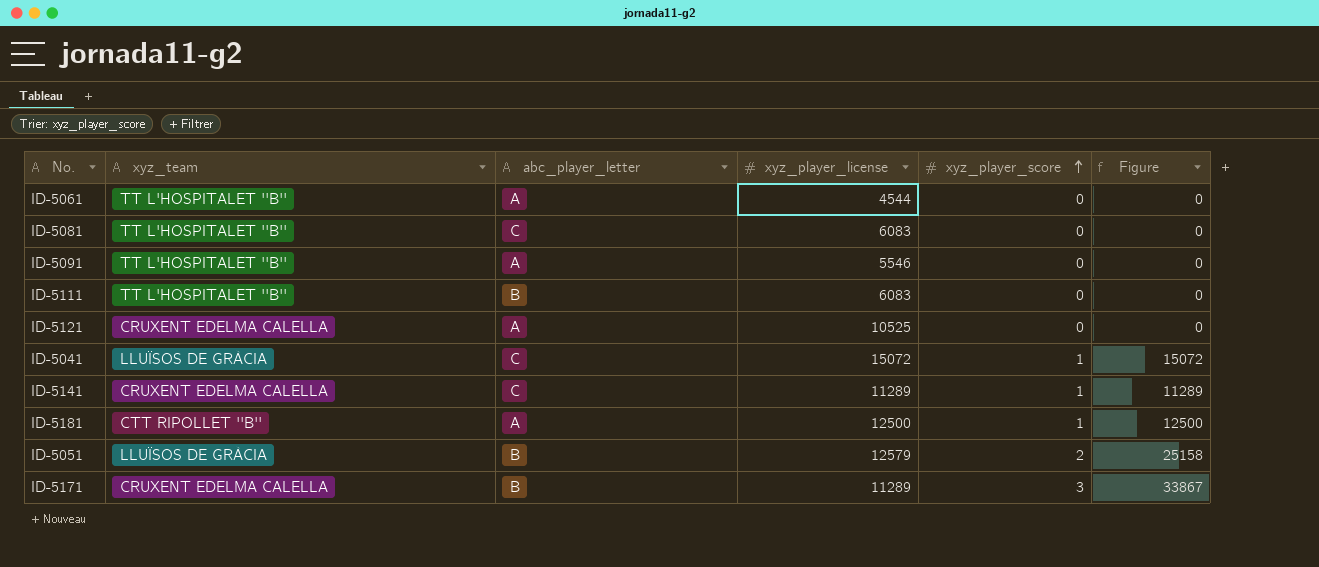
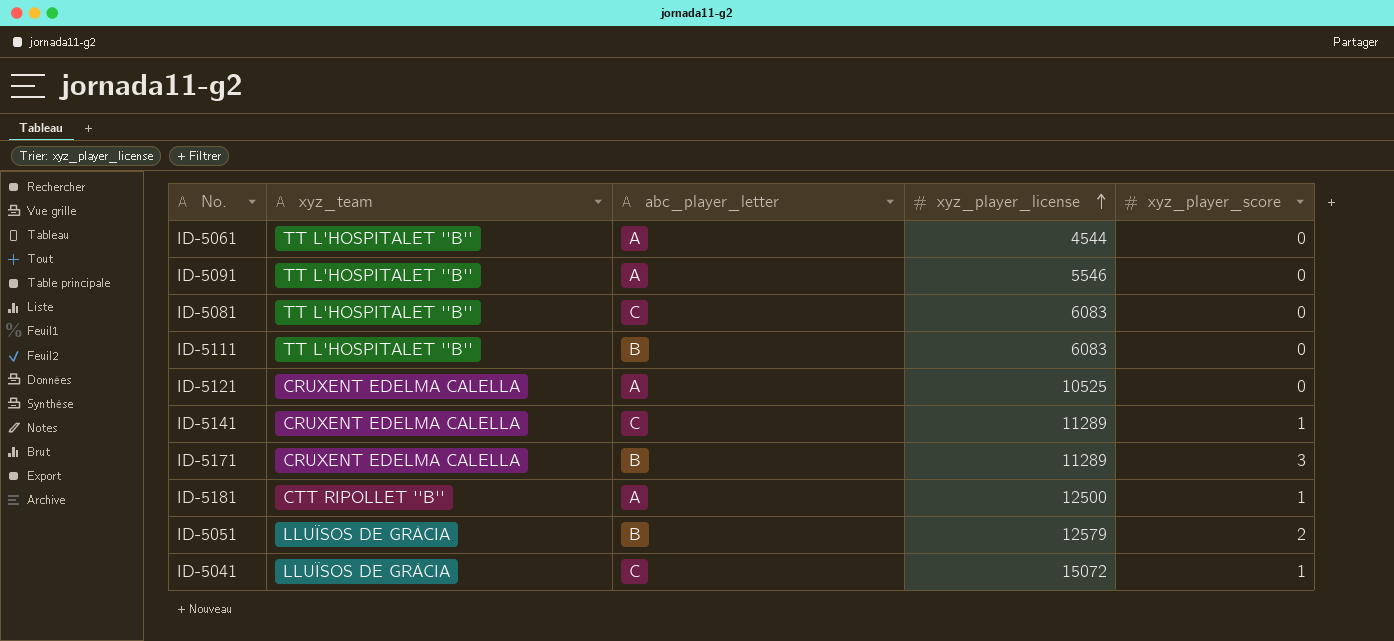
row order: xyz_player_score ascending -> xyz_player_license ascending
column Figure | formula: [xyz_player_license] * [xyz_player_score] -> none

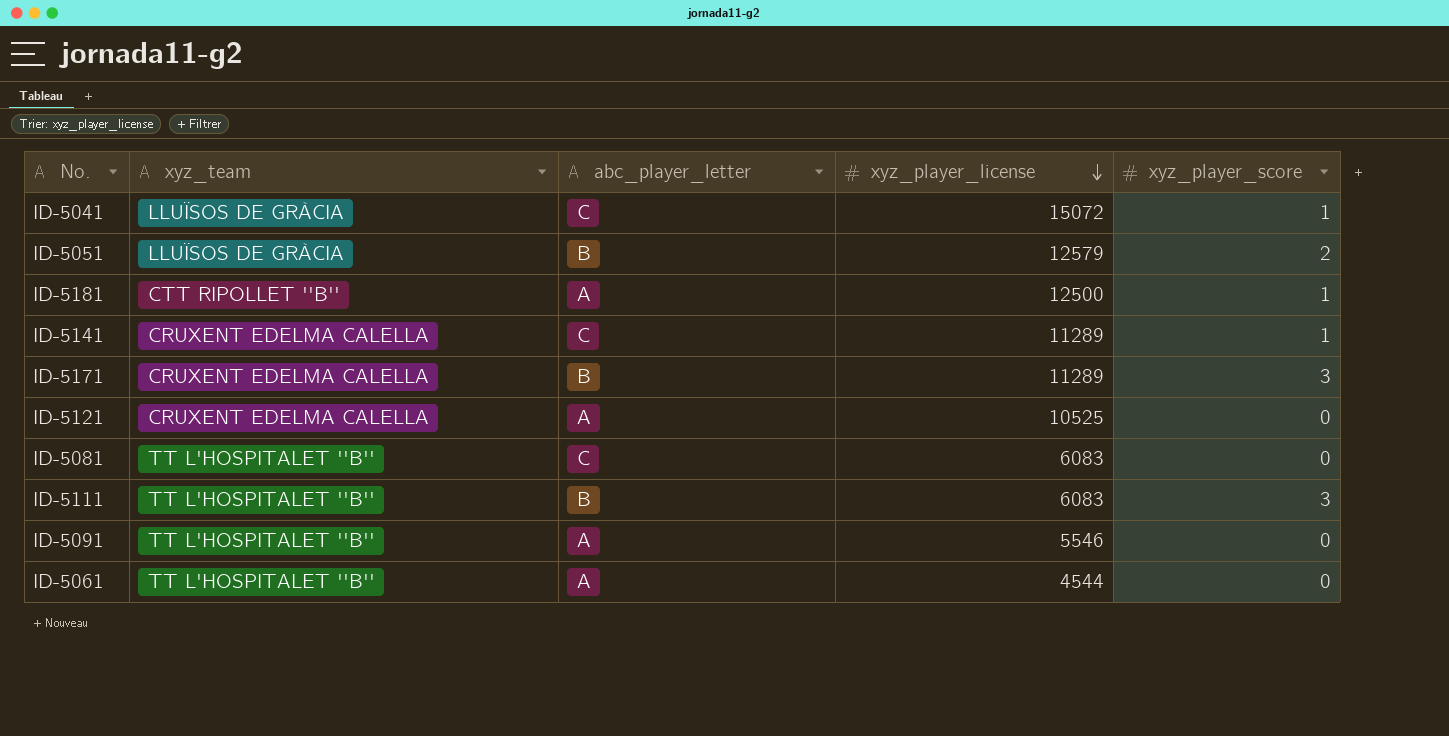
row order: xyz_player_license ascending -> xyz_player_license descending
ID-5111 | xyz_player_score: 0 -> 3

